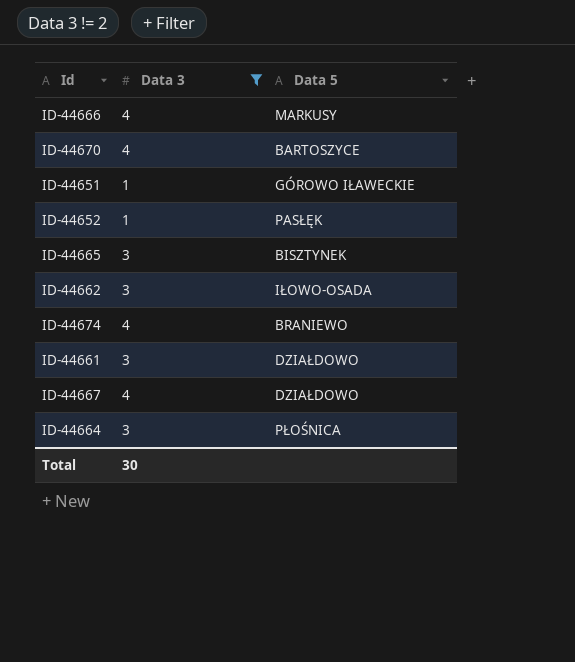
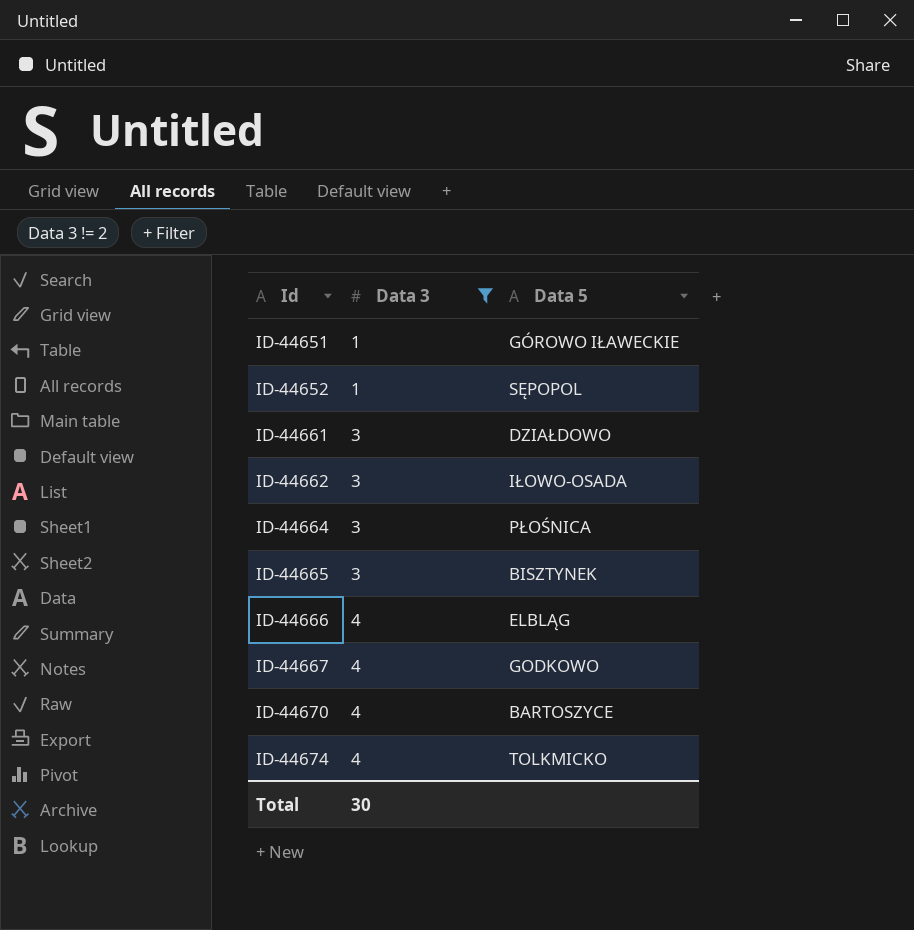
row order: none -> Id ascending
ID-44652 | Data 5: PASŁĘK -> SĘPOPOL
ID-44666 | Data 5: MARKUSY -> ELBLĄG
ID-44667 | Data 5: DZIAŁDOWO -> GODKOWO
ID-44674 | Data 5: BRANIEWO -> TOLKMICKO

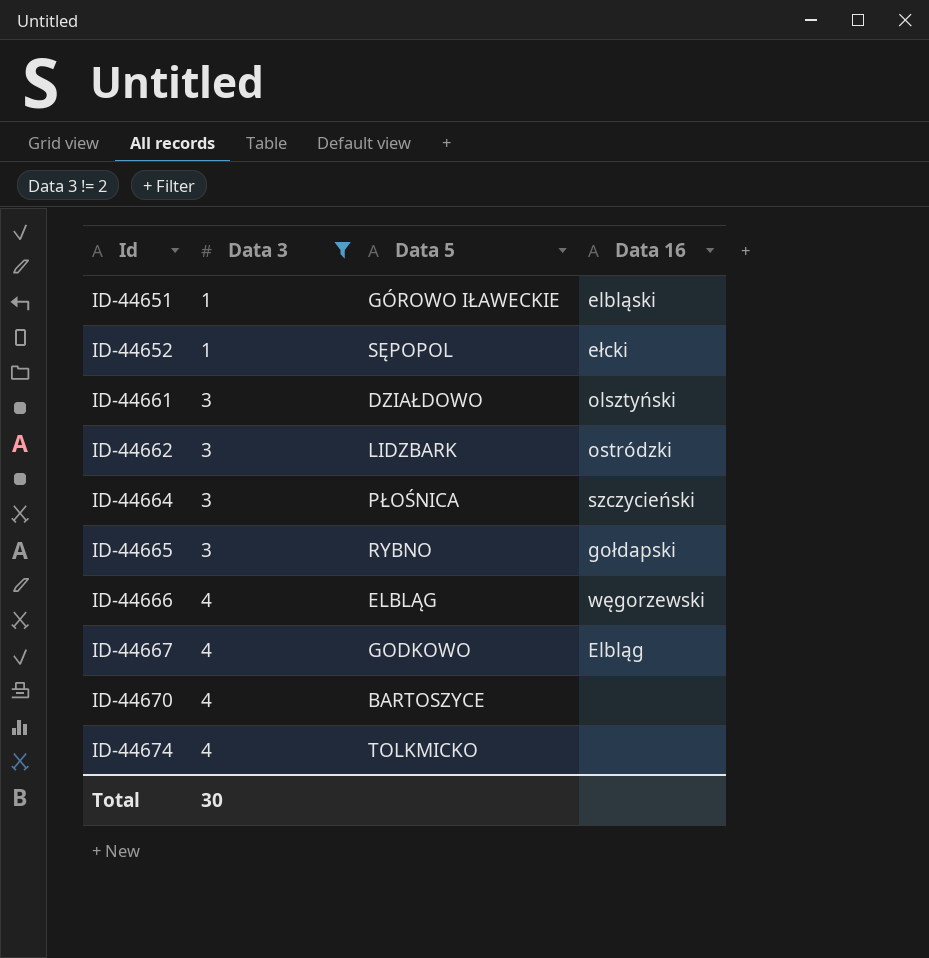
column Data 16 | position: none -> 4
ID-44662 | Data 5: IŁOWO-OSADA -> LIDZBARK
ID-44665 | Data 5: BISZTYNEK -> RYBNO

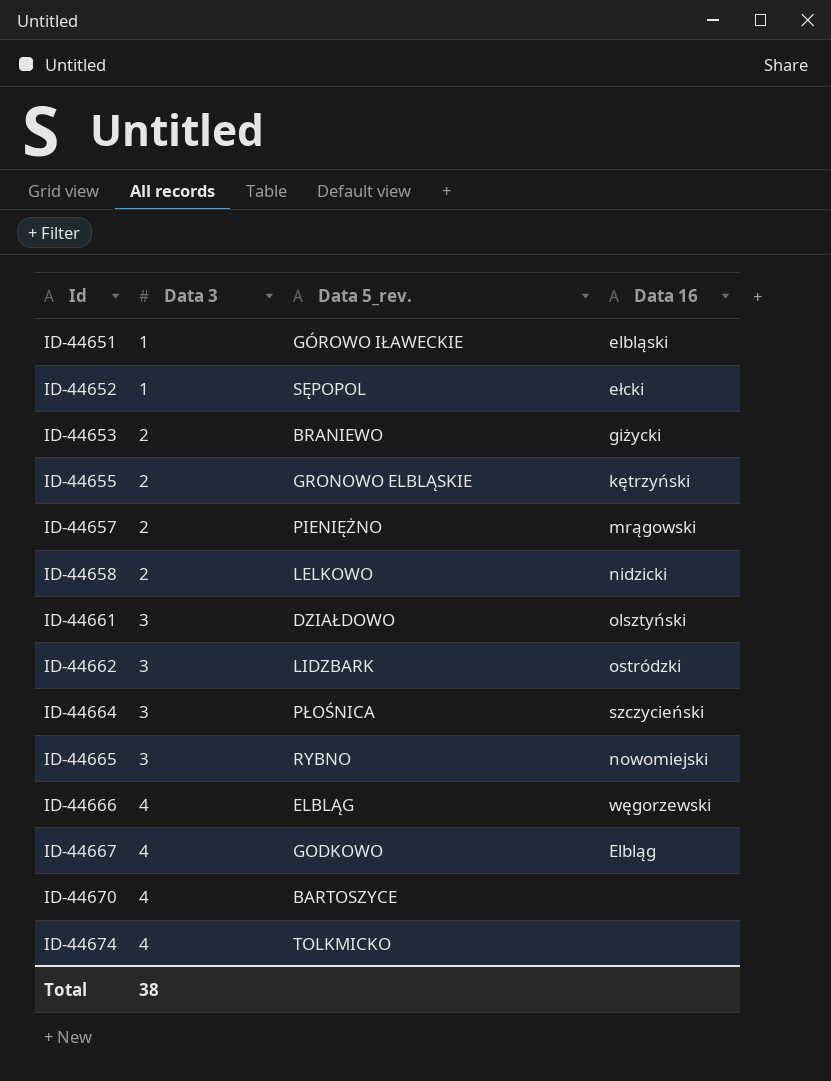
filter: Data 3 != 2 -> none
column name: Data 5 -> Data 5_rev.
ID-44665 | Data 16: gołdapski -> nowomiejski
Total | Data 3: 30 -> 38

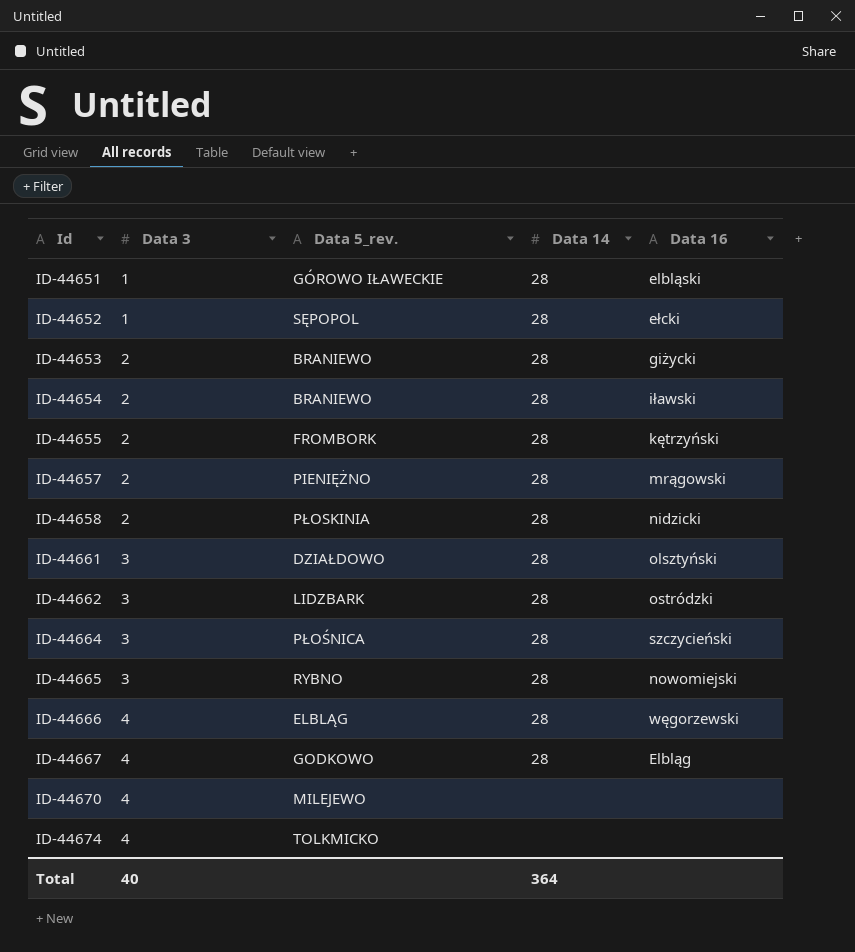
column Data 14 | position: none -> 4
row ID-44654: none -> 2 | BRANIEWO | 28 | iławski
ID-44655 | Data 5_rev.: GRONOWO ELBLĄSKIE -> FROMBORK
ID-44658 | Data 5_rev.: LELKOWO -> PŁOSKINIA
ID-44670 | Data 5_rev.: BARTOSZYCE -> MILEJEWO
Total | Data 3: 38 -> 40

